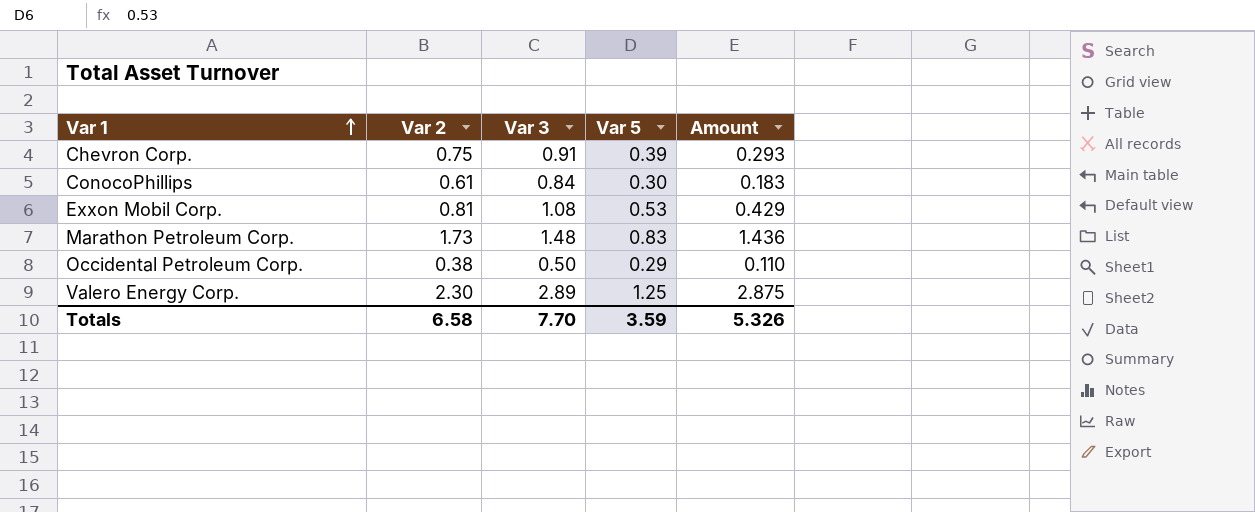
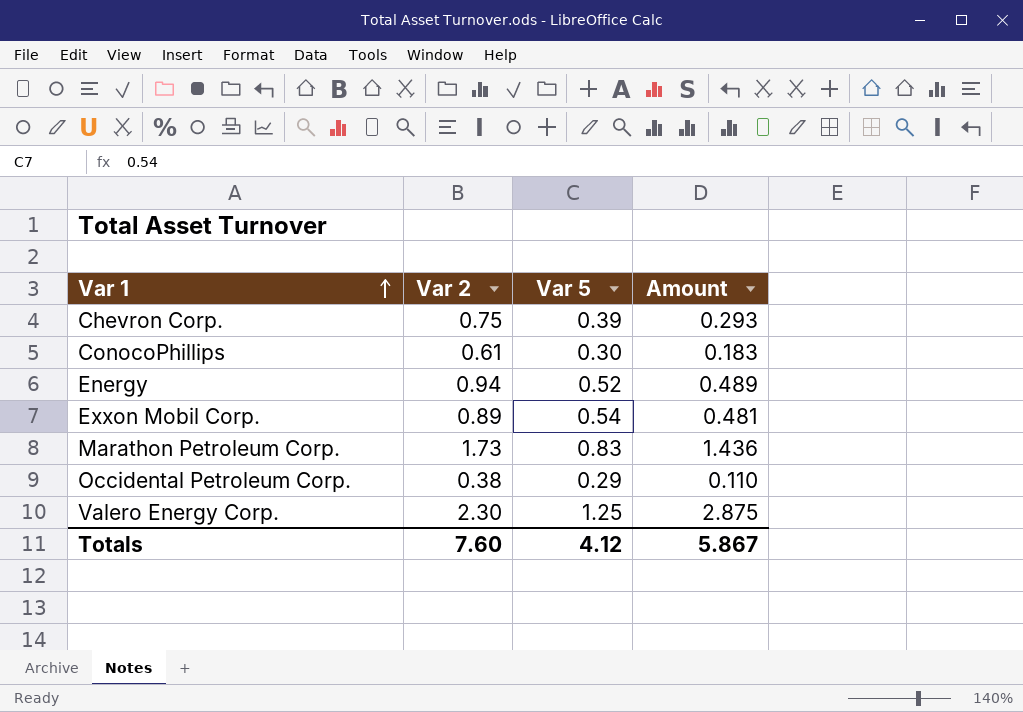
column Var 3 | position: 3 -> none
row Energy: none -> 0.94 | 0.52 | 0.489
Exxon Mobil Corp. | Var 2: 0.81 -> 0.89
Exxon Mobil Corp. | Var 5: 0.53 -> 0.54
Exxon Mobil Corp. | Amount: 0.429 -> 0.481
Totals | Var 2: 6.58 -> 7.60
Totals | Var 5: 3.59 -> 4.12
Totals | Amount: 5.326 -> 5.867

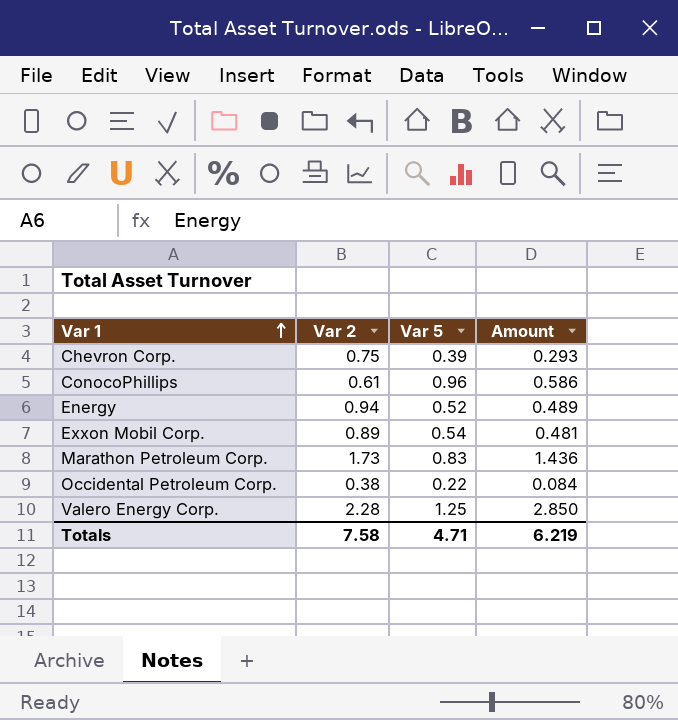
ConocoPhillips | Var 5: 0.30 -> 0.96
ConocoPhillips | Amount: 0.183 -> 0.586
Occidental Petroleum Corp. | Var 5: 0.29 -> 0.22
Occidental Petroleum Corp. | Amount: 0.110 -> 0.084
Valero Energy Corp. | Var 2: 2.30 -> 2.28
Valero Energy Corp. | Amount: 2.875 -> 2.850
Totals | Var 2: 7.60 -> 7.58
Totals | Var 5: 4.12 -> 4.71
Totals | Amount: 5.867 -> 6.219

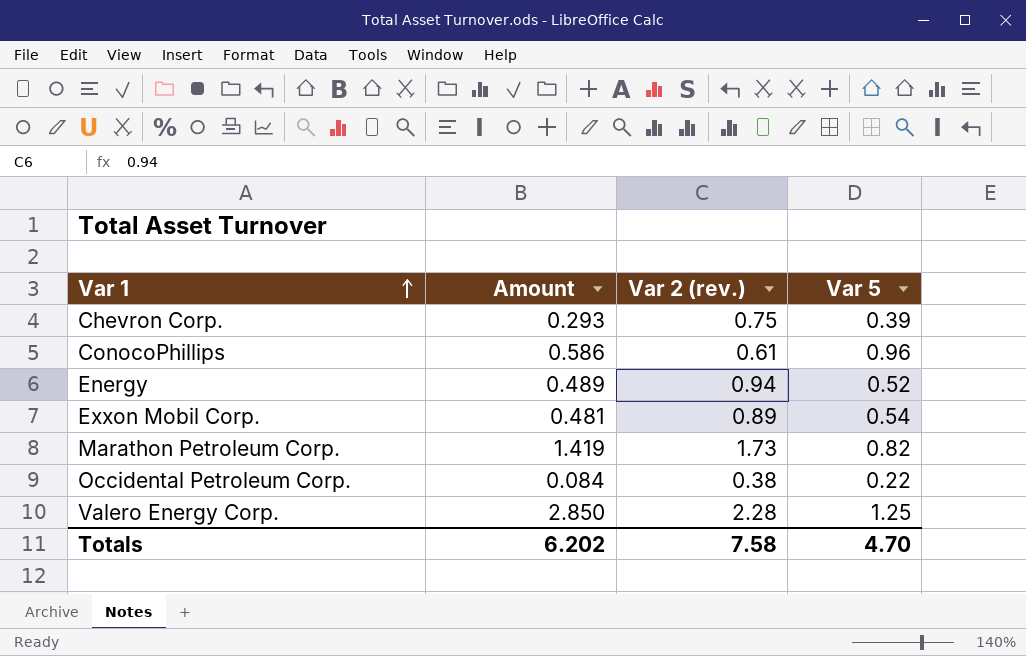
column Amount | position: 4 -> 2
column name: Var 2 -> Var 2 (rev.)
Marathon Petroleum Corp. | Amount: 1.436 -> 1.419
Marathon Petroleum Corp. | Var 5: 0.83 -> 0.82
Totals | Amount: 6.219 -> 6.202
Totals | Var 5: 4.71 -> 4.70

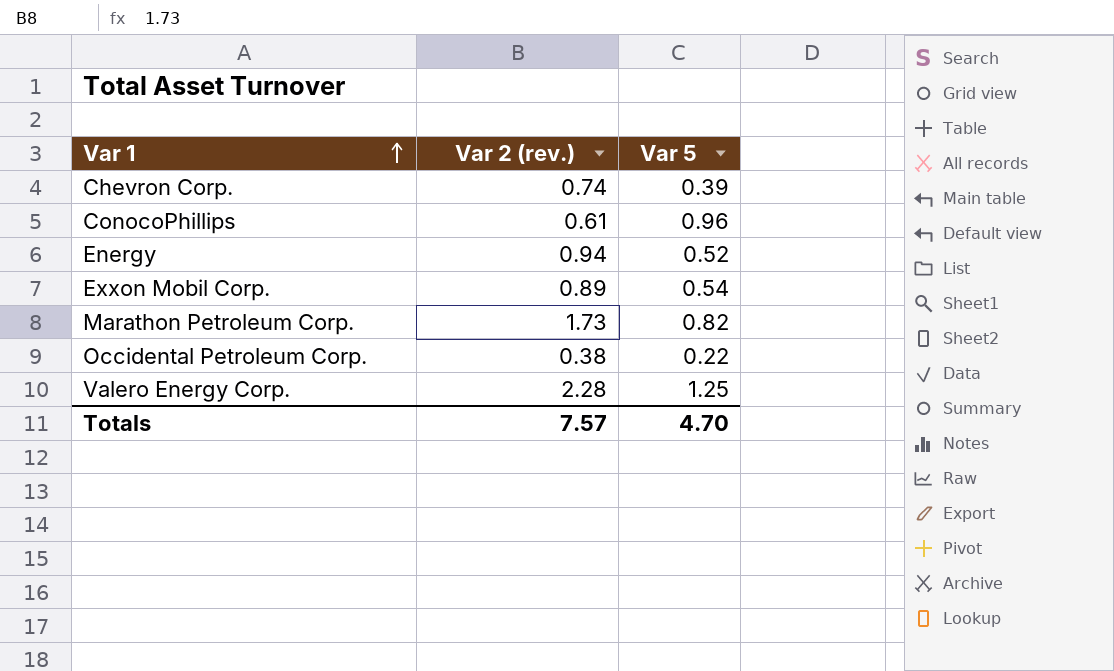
column Amount | formula: [Var 2 (rev.)] * [Var 5] -> none
Chevron Corp. | Var 2 (rev.): 0.75 -> 0.74
Totals | Var 2 (rev.): 7.58 -> 7.57

